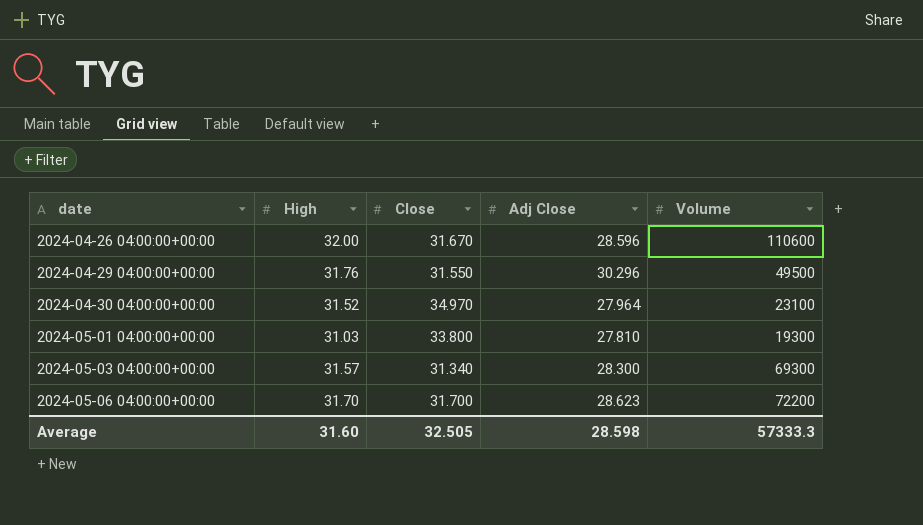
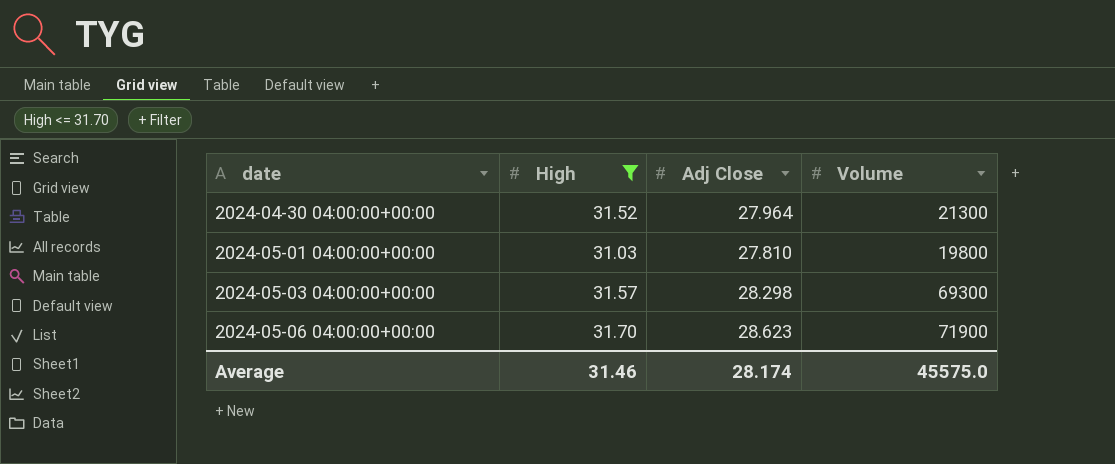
filter: none -> High <= 31.70
column Close | position: 3 -> none
2024-04-30 04:00:00+00:00 | Volume: 23100 -> 21300
2024-05-01 04:00:00+00:00 | Volume: 19300 -> 19800
2024-05-03 04:00:00+00:00 | Adj Close: 28.300 -> 28.298
2024-05-06 04:00:00+00:00 | Volume: 72200 -> 71900
Average | High: 31.60 -> 31.46
Average | Adj Close: 28.598 -> 28.174
Average | Volume: 57333.3 -> 45575.0

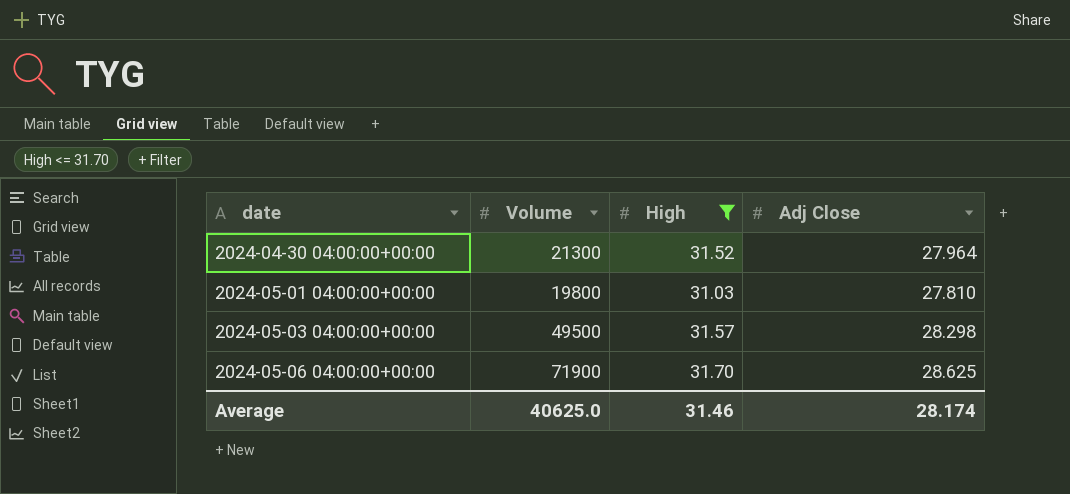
column Volume | position: 4 -> 2
2024-05-03 04:00:00+00:00 | Volume: 69300 -> 49500
2024-05-06 04:00:00+00:00 | Adj Close: 28.623 -> 28.625
Average | Volume: 45575.0 -> 40625.0

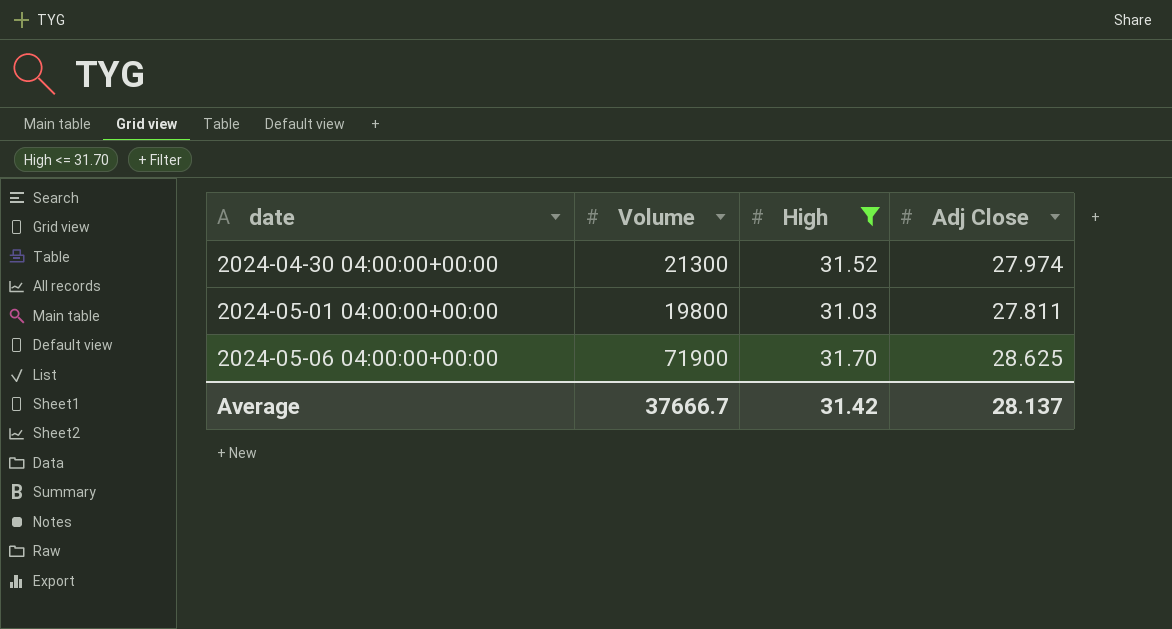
row 2024-05-03 04:00:00+00:00: 49500 | 31.57 | 28.298 -> none
2024-04-30 04:00:00+00:00 | Adj Close: 27.964 -> 27.974
2024-05-01 04:00:00+00:00 | Adj Close: 27.810 -> 27.811
Average | Volume: 40625.0 -> 37666.7
Average | High: 31.46 -> 31.42
Average | Adj Close: 28.174 -> 28.137

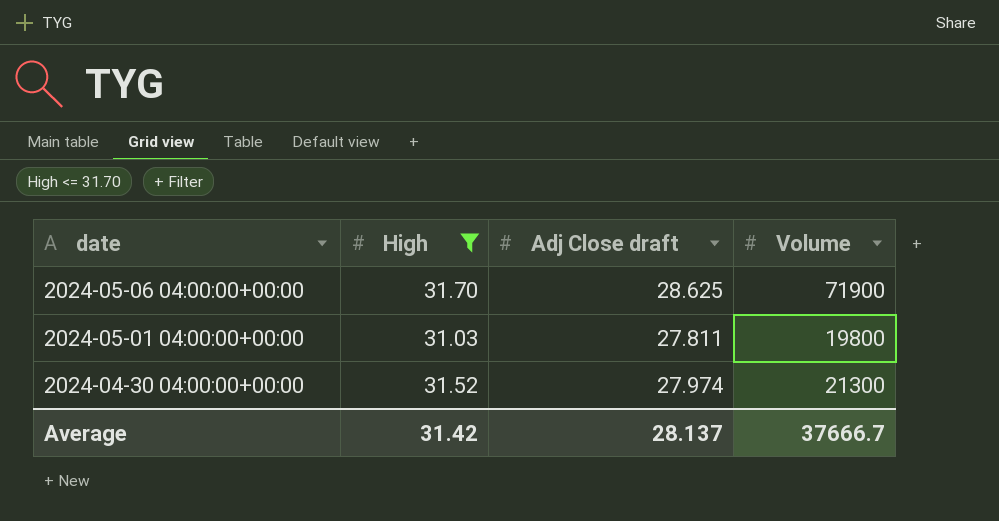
row order: date ascending -> date descending
column name: Adj Close -> Adj Close draft
column Volume | position: 2 -> 4

